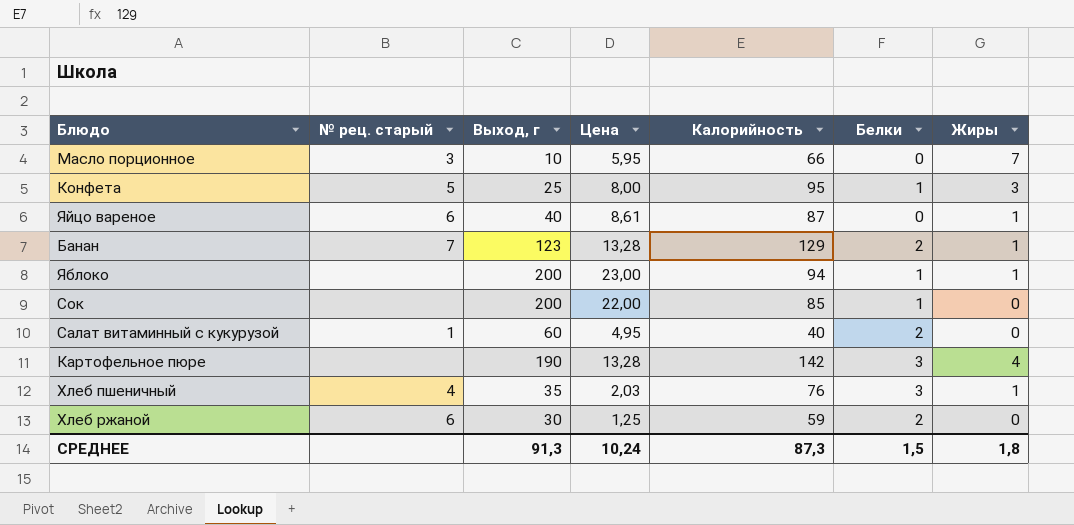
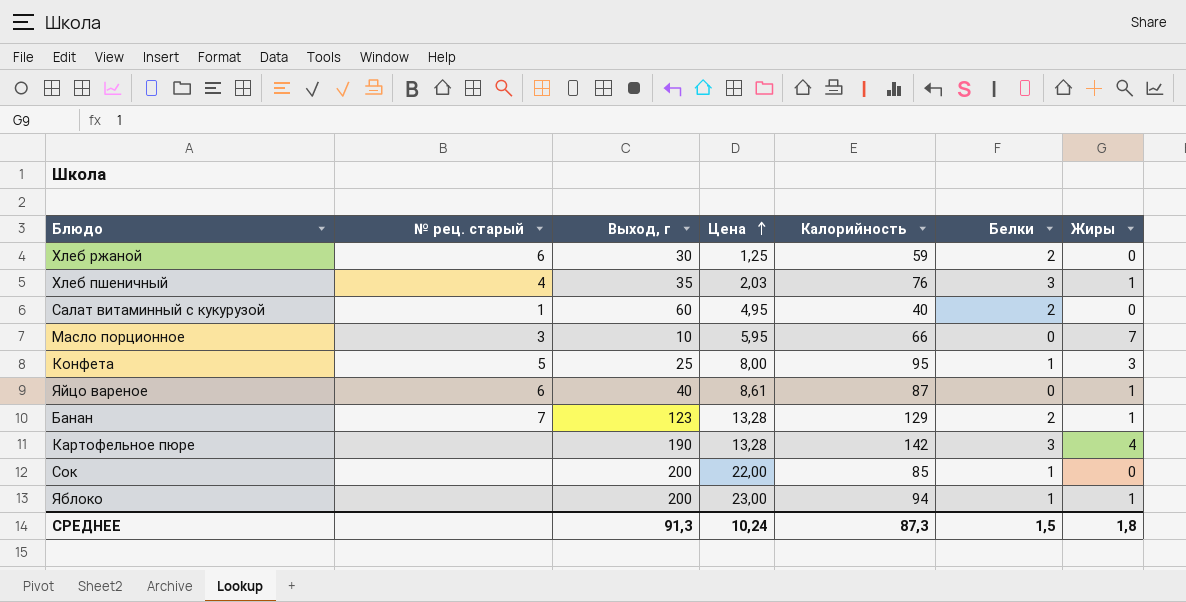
row order: none -> Цена ascending

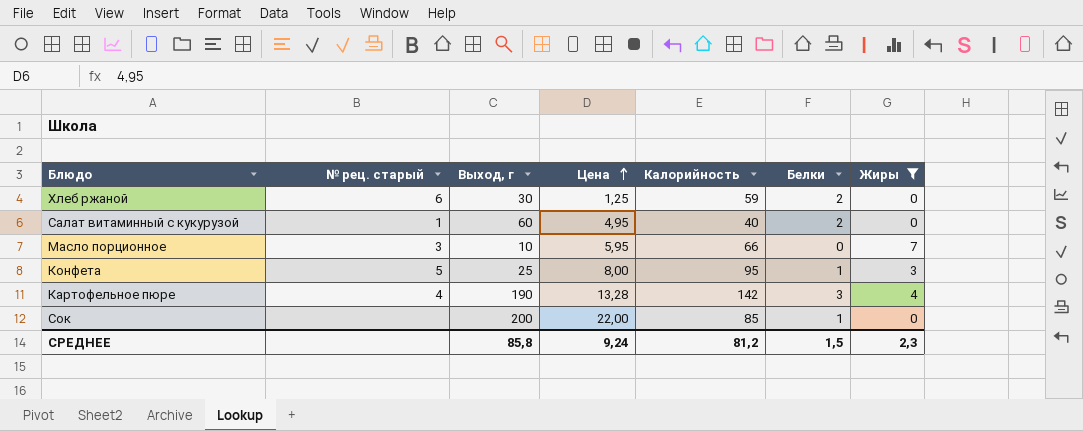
filter: none -> Жиры != 1
Картофельное пюре | № рец. старый: none -> 4
СРЕДНЕЕ | Выход, г: 91,3 -> 85,8
СРЕДНЕЕ | Цена: 10,24 -> 9,24
СРЕДНЕЕ | Калорийность: 87,3 -> 81,2
СРЕДНЕЕ | Жиры: 1,8 -> 2,3

